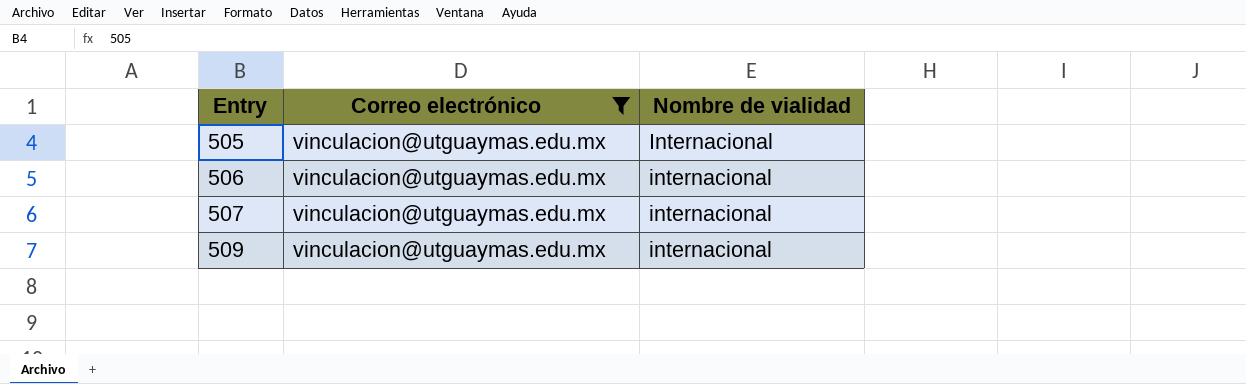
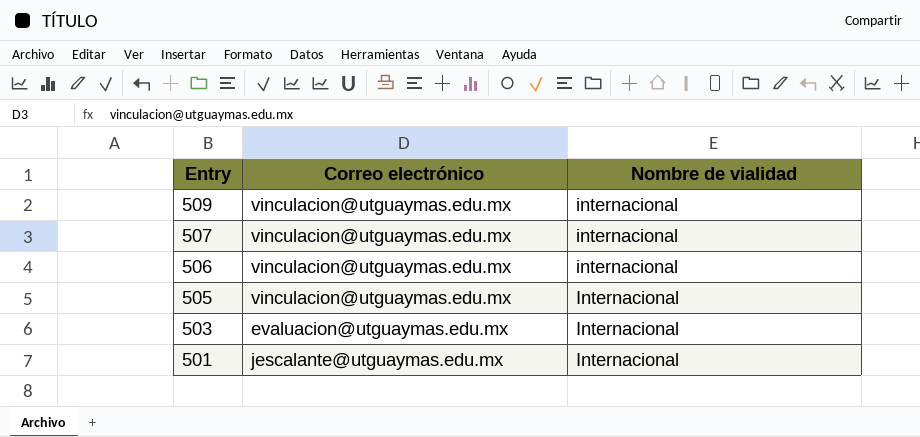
filter: Correo electrónico = vinculacion@utguaymas.edu.mx -> none
row order: Entry ascending -> Entry descending

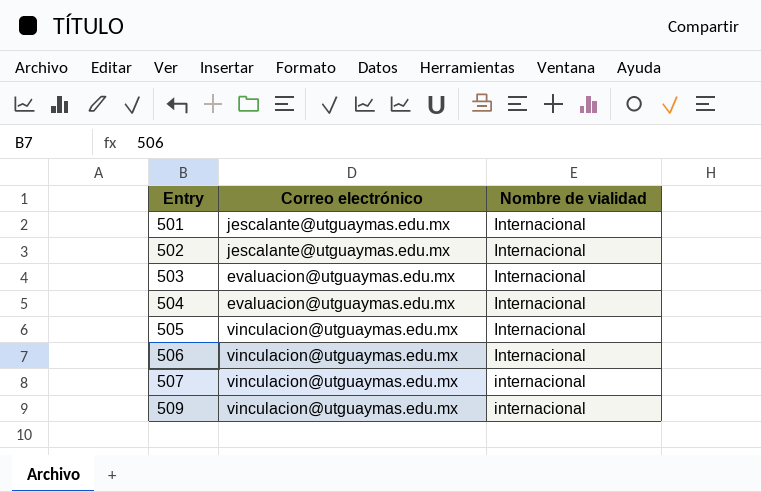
row order: Entry descending -> Entry ascending
row 502: none -> jescalante@utguaymas.edu.mx | Internacional
row 504: none -> evaluacion@utguaymas.edu.mx | Internacional
506 | Nombre de vialidad: internacional -> Internacional

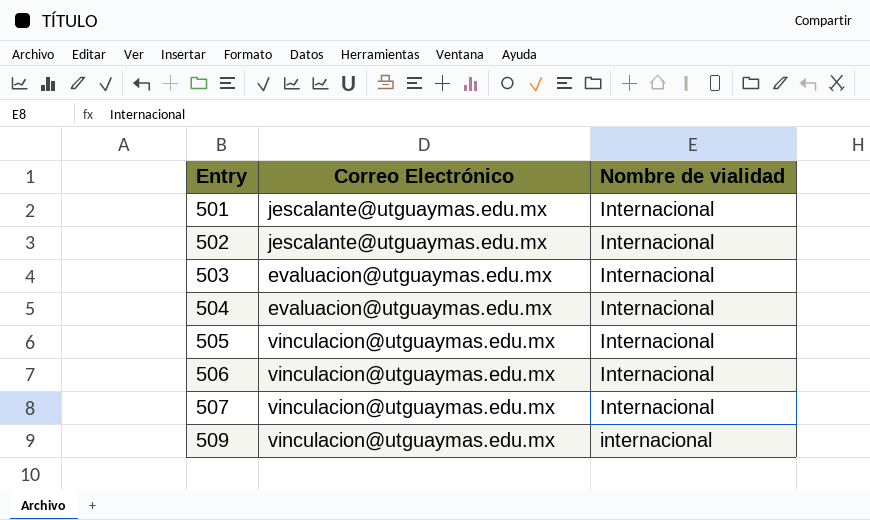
column name: Correo electrónico -> Correo Electrónico
507 | Nombre de vialidad: internacional -> Internacional

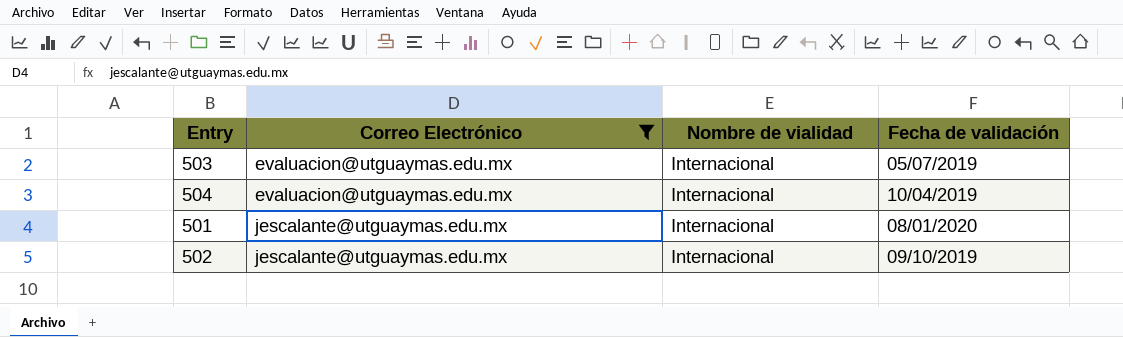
filter: none -> Correo Electrónico != vinculacion@utguaymas.edu.mx
row order: Entry ascending -> Correo Electrónico ascending
column Fecha de validación | position: none -> 4

